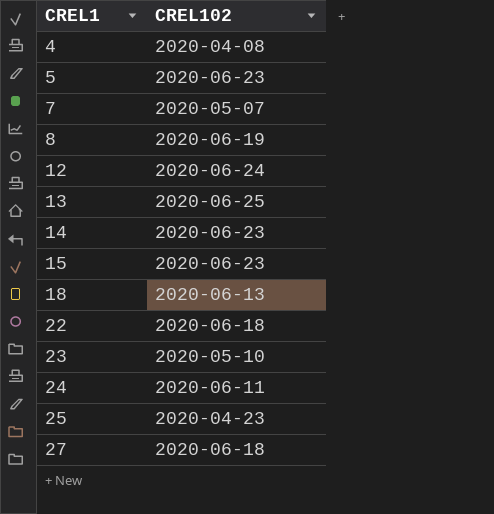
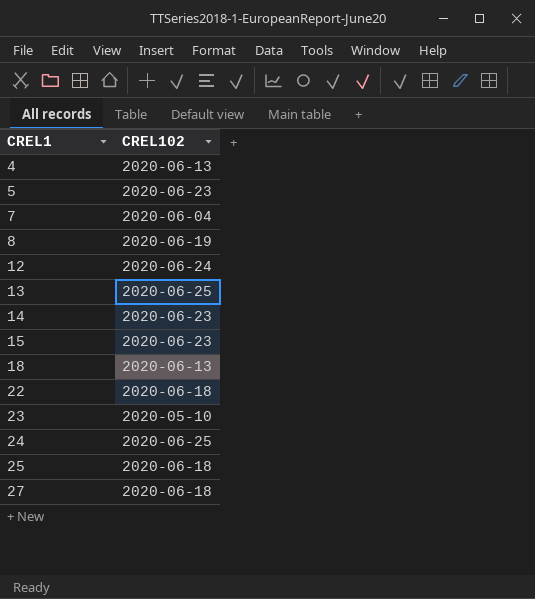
4 | CREL102: 2020-04-08 -> 2020-06-13
7 | CREL102: 2020-05-07 -> 2020-06-04
24 | CREL102: 2020-06-11 -> 2020-06-25
25 | CREL102: 2020-04-23 -> 2020-06-18

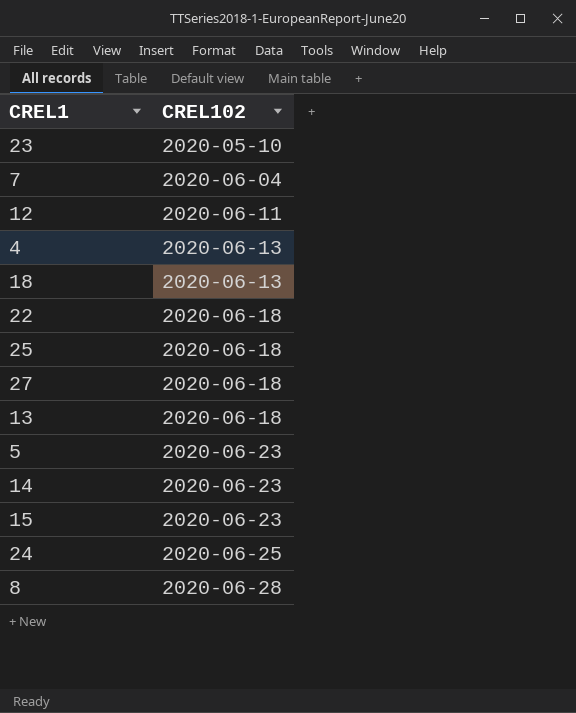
row order: CREL1 ascending -> CREL102 ascending
12 | CREL102: 2020-06-24 -> 2020-06-11
13 | CREL102: 2020-06-25 -> 2020-06-18
8 | CREL102: 2020-06-19 -> 2020-06-28

